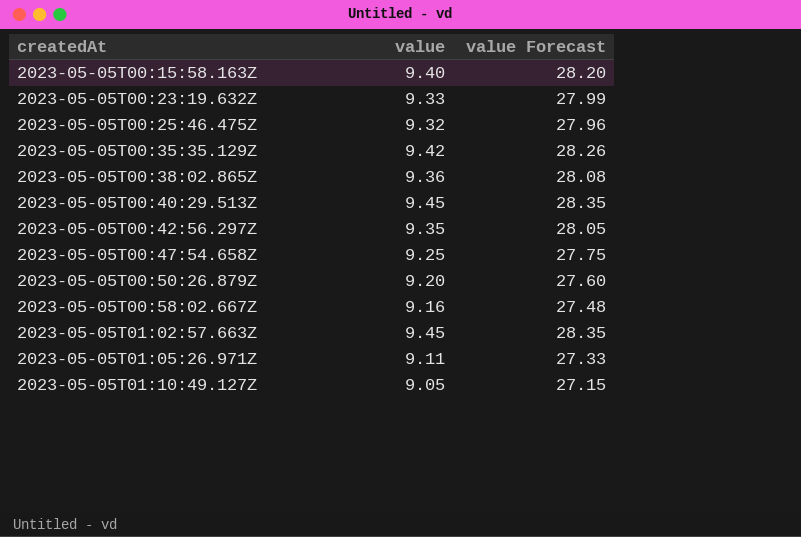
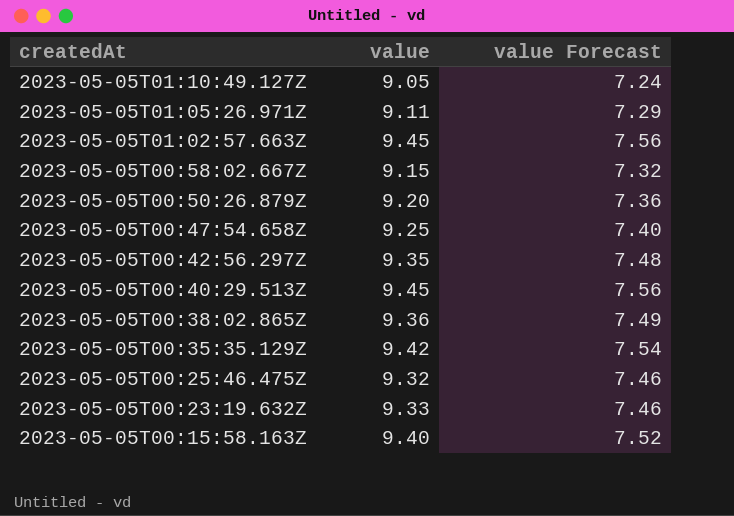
row order: createdAt ascending -> createdAt descending
column value Forecast | formula: [value] * 3 -> [value] * 0.8
2023-05-05T00:58:02.667Z | value: 9.16 -> 9.15

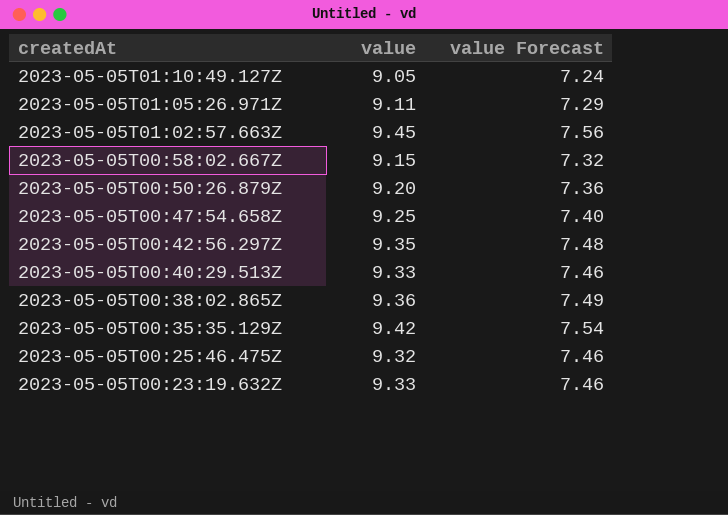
row 2023-05-05T00:15:58.163Z: 9.40 | 7.52 -> none
2023-05-05T00:40:29.513Z | value: 9.45 -> 9.33
2023-05-05T00:40:29.513Z | value Forecast: 7.56 -> 7.46

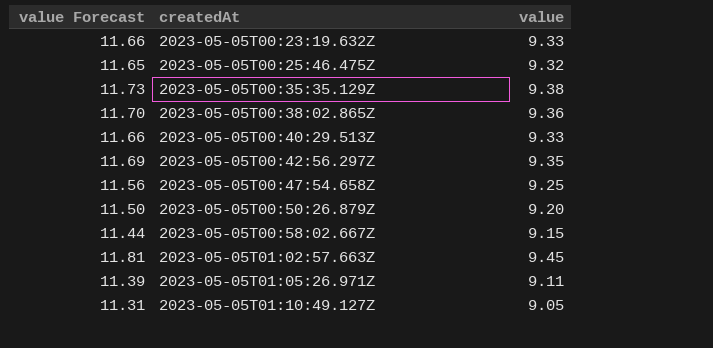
row order: createdAt descending -> createdAt ascending
column value Forecast | formula: [value] * 0.8 -> [value] * 1.25
column value Forecast | position: 3 -> 1
2023-05-05T00:35:35.129Z | value: 9.42 -> 9.38

